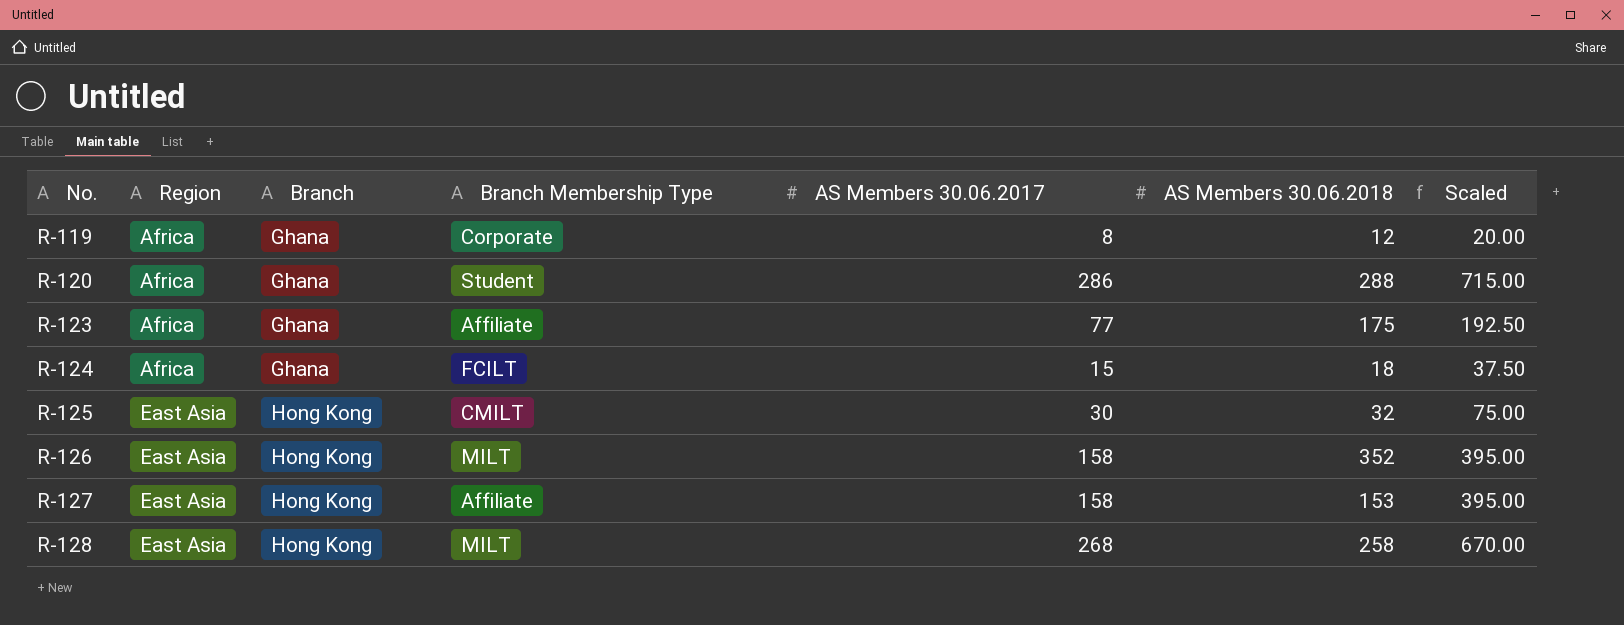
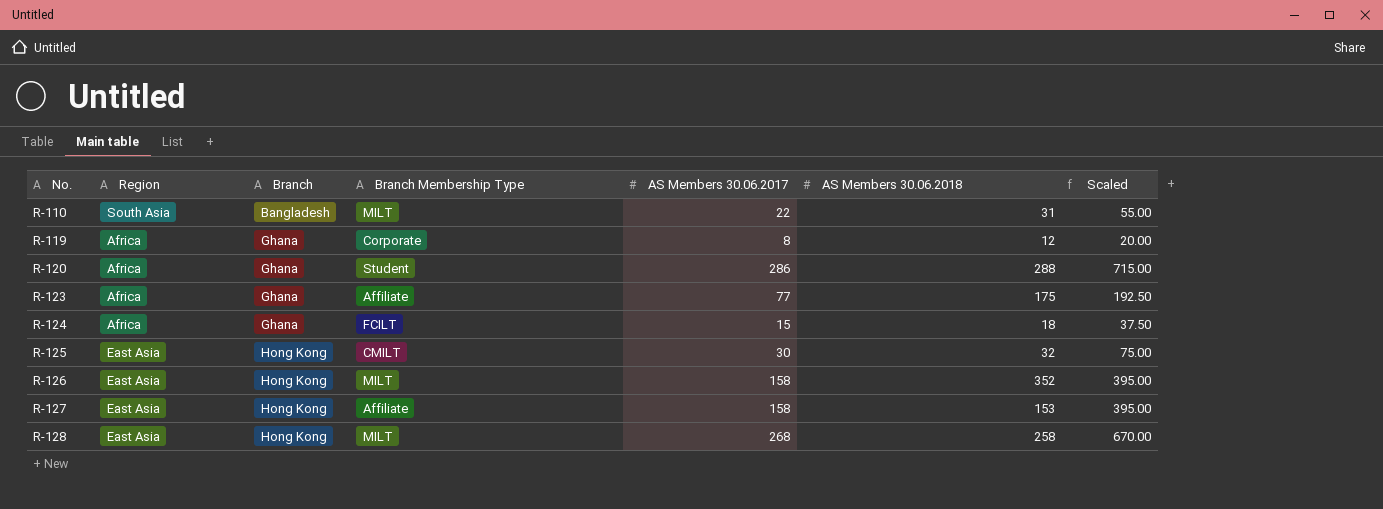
row R-110: none -> South Asia | Bangladesh | MILT | 22 | 31 | 55.00

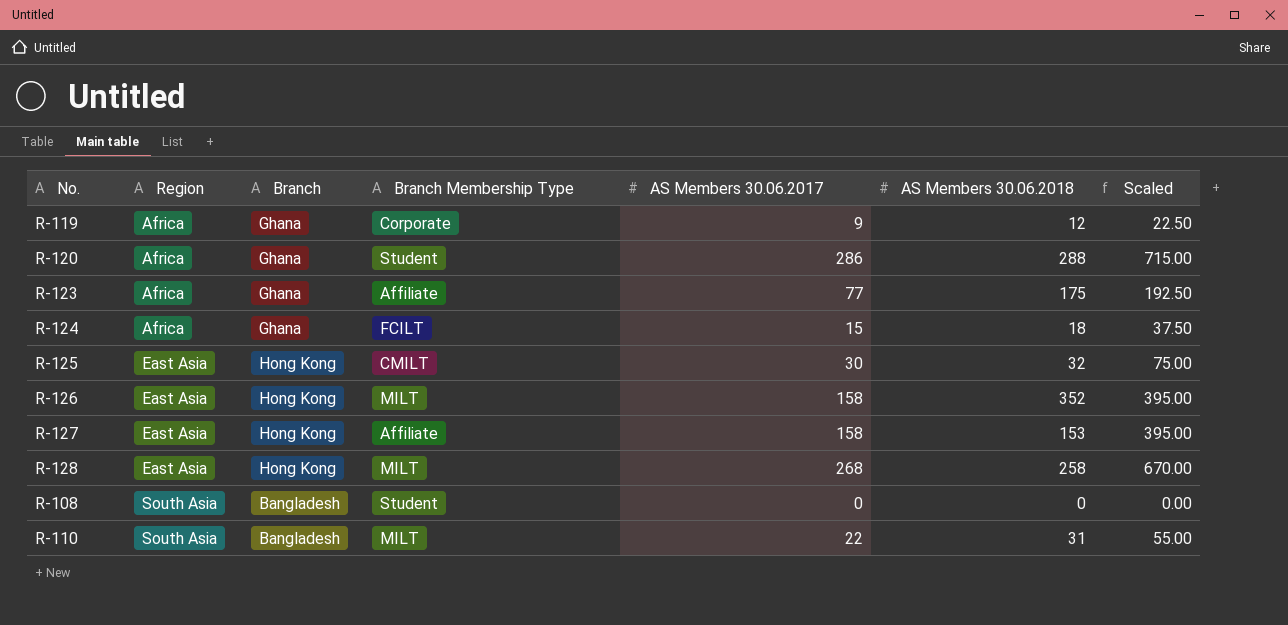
row order: No. ascending -> Region ascending
R-119 | AS Members 30.06.2017: 8 -> 9
R-119 | Scaled: 20.00 -> 22.50
row R-108: none -> South Asia | Bangladesh | Student | 0 | 0 | 0.00

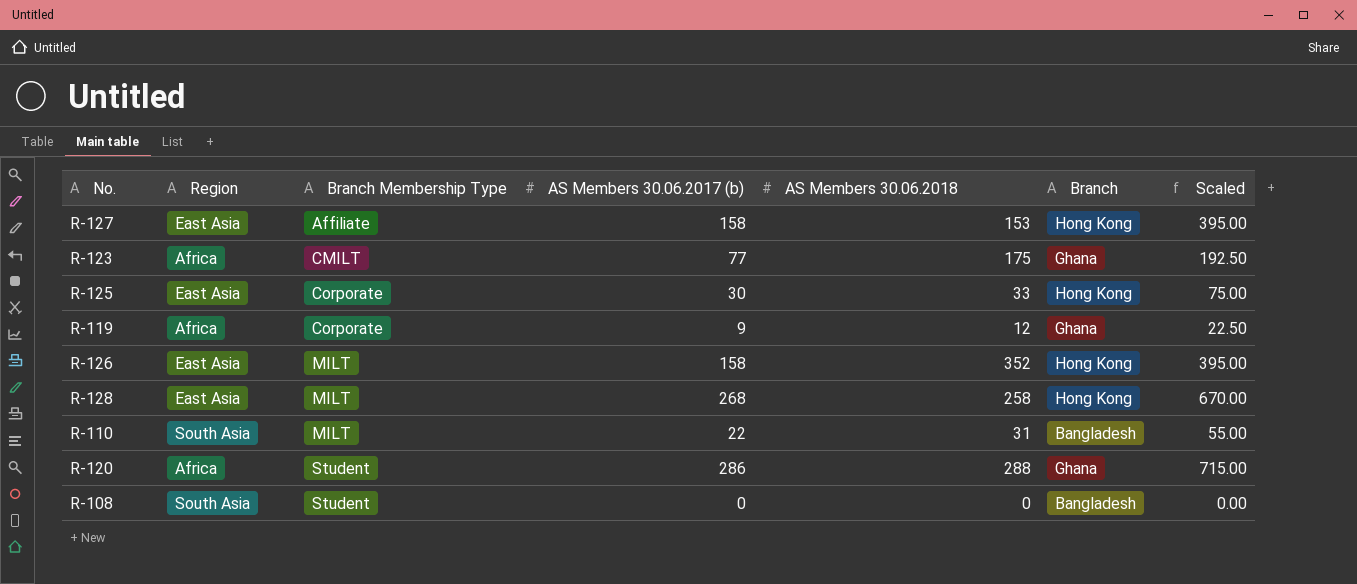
row order: Region ascending -> Branch Membership Type ascending
column name: AS Members 30.06.2017 -> AS Members 30.06.2017 (b)
column Branch | position: 3 -> 6
row R-124: Africa | Ghana | FCILT | 15 | 18 | 37.50 -> none
R-123 | Branch Membership Type: Affiliate -> CMILT
R-125 | Branch Membership Type: CMILT -> Corporate
R-125 | AS Members 30.06.2018: 32 -> 33

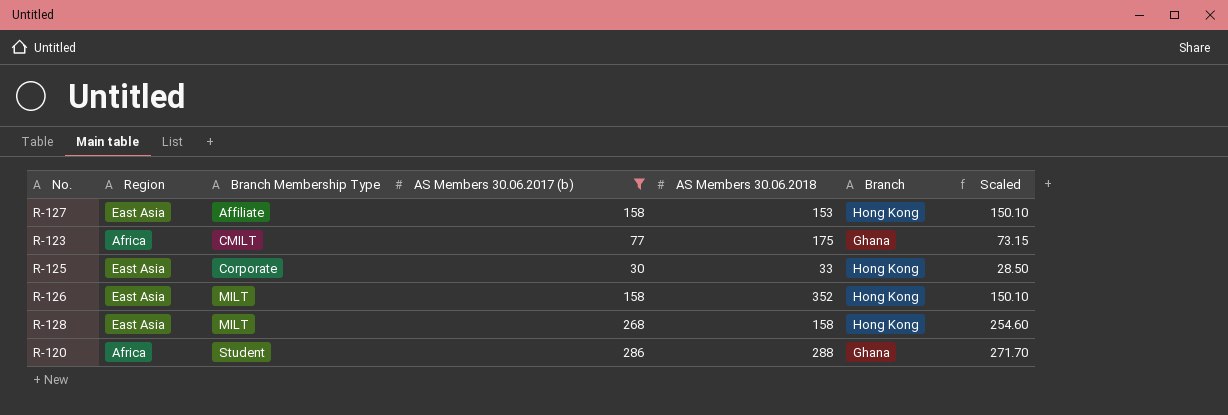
filter: none -> AS Members 30.06.2017 (b) >= 30
column Scaled | formula: [AS Members 30.06.2017 (b)] * 2.5 -> [AS Members 30.06.2017 (b)] * 0.95
R-128 | AS Members 30.06.2018: 258 -> 158

